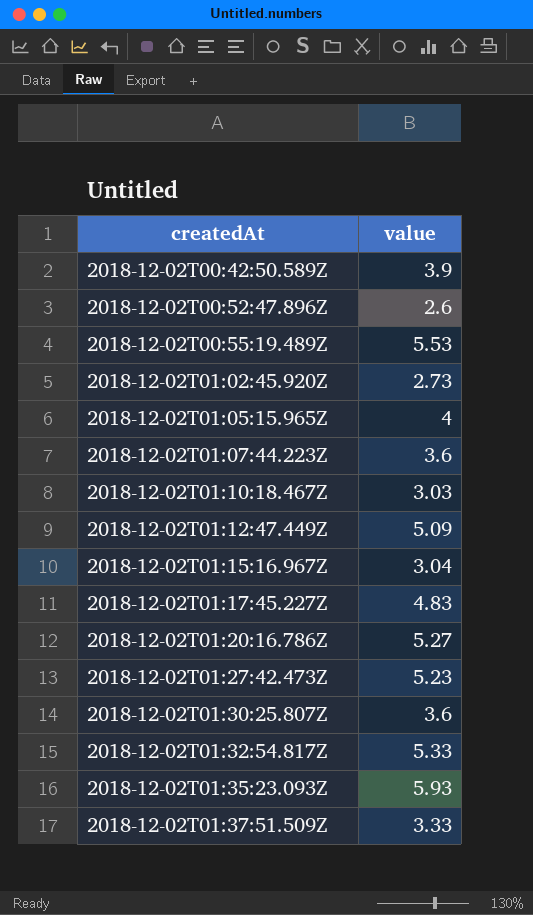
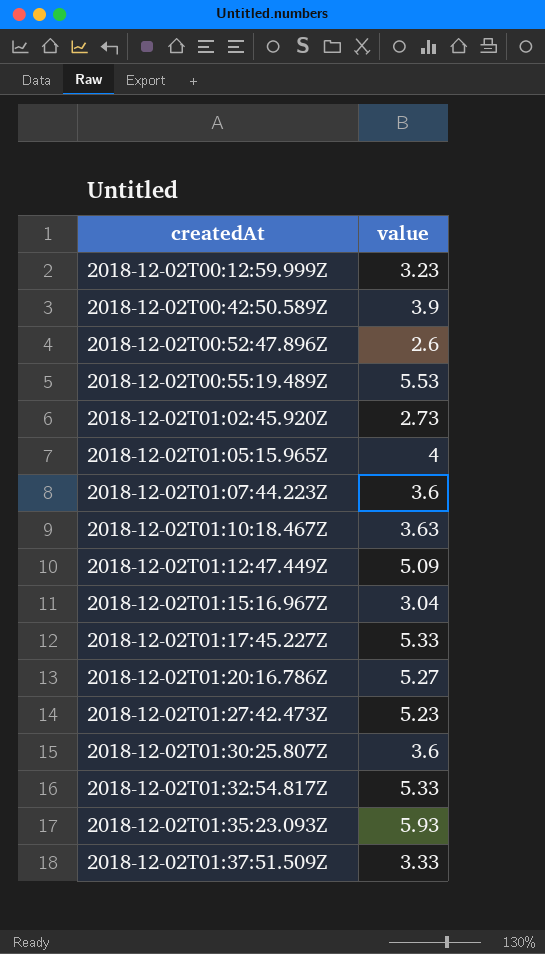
row 2018-12-02T00:12:59.999Z: none -> 3.23
2018-12-02T01:10:18.467Z | value: 3.03 -> 3.63
2018-12-02T01:17:45.227Z | value: 4.83 -> 5.33

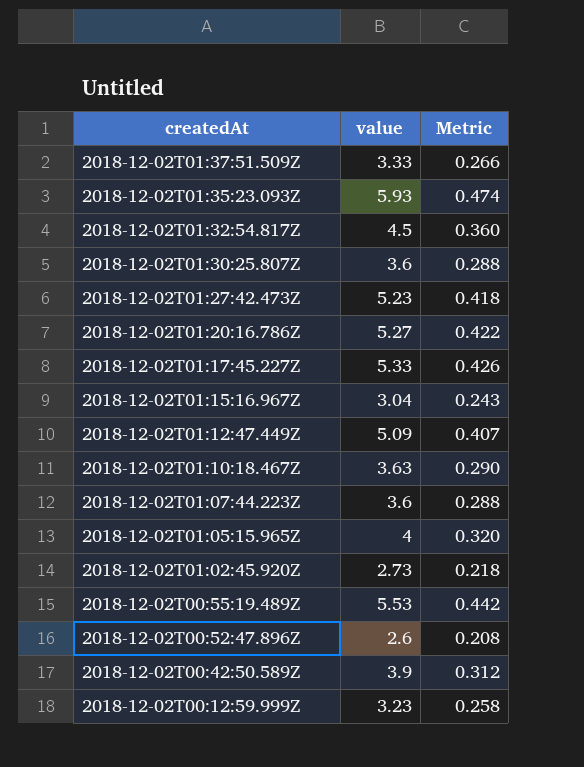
row order: createdAt ascending -> createdAt descending
column Metric | formula: none -> [value] * 0.08
2018-12-02T01:32:54.817Z | value: 5.33 -> 4.5

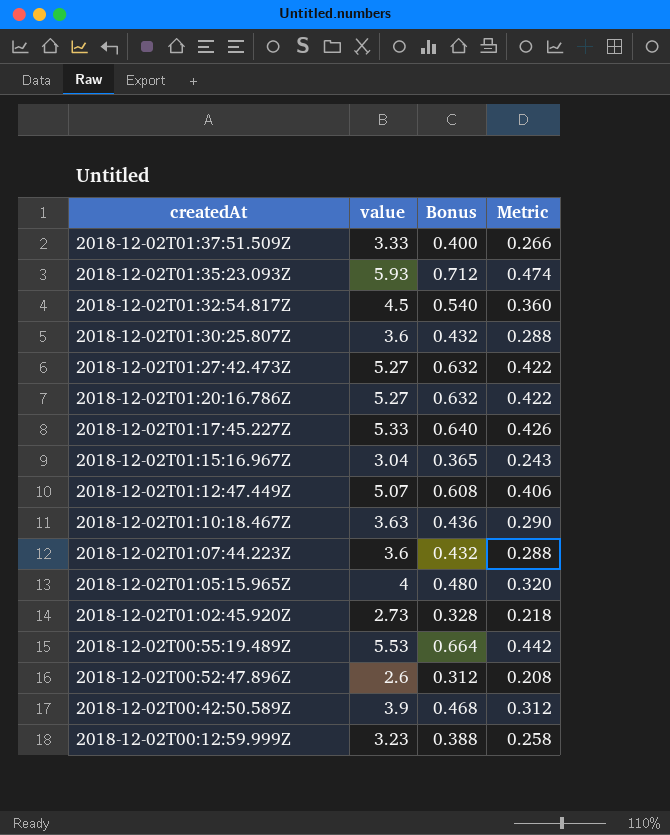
column Bonus | formula: none -> [value] * 0.12
2018-12-02T01:27:42.473Z | value: 5.23 -> 5.27
2018-12-02T01:27:42.473Z | Metric: 0.418 -> 0.422
2018-12-02T01:12:47.449Z | value: 5.09 -> 5.07
2018-12-02T01:12:47.449Z | Metric: 0.407 -> 0.406

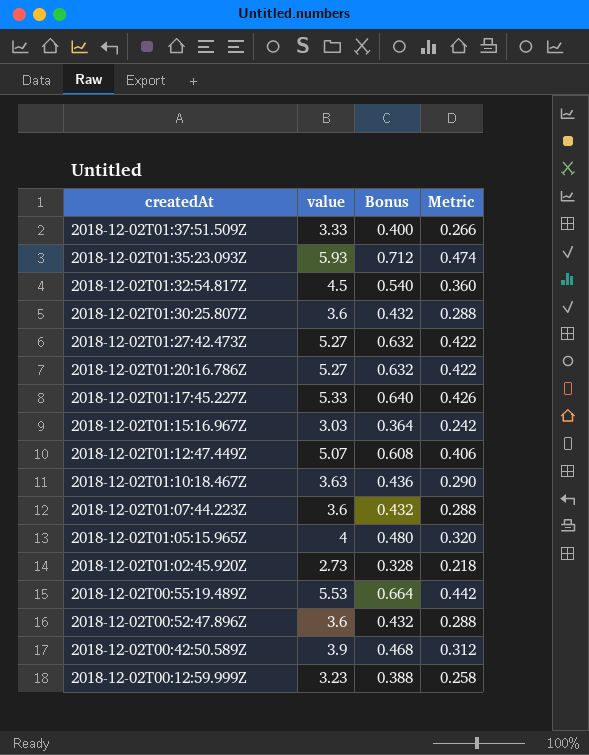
2018-12-02T01:15:16.967Z | value: 3.04 -> 3.03
2018-12-02T01:15:16.967Z | Bonus: 0.365 -> 0.364
2018-12-02T01:15:16.967Z | Metric: 0.243 -> 0.242
2018-12-02T00:52:47.896Z | value: 2.6 -> 3.6
2018-12-02T00:52:47.896Z | Bonus: 0.312 -> 0.432
2018-12-02T00:52:47.896Z | Metric: 0.208 -> 0.288

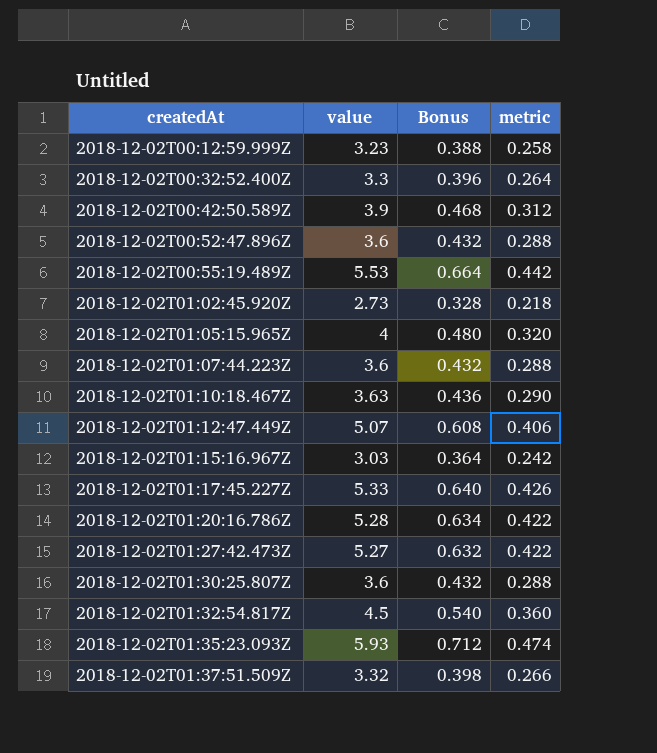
row order: createdAt descending -> createdAt ascending
column name: Metric -> metric
row 2018-12-02T00:32:52.400Z: none -> 3.3 | 0.396 | 0.264
2018-12-02T01:20:16.786Z | value: 5.27 -> 5.28
2018-12-02T01:20:16.786Z | Bonus: 0.632 -> 0.634
2018-12-02T01:37:51.509Z | value: 3.33 -> 3.32
2018-12-02T01:37:51.509Z | Bonus: 0.400 -> 0.398

